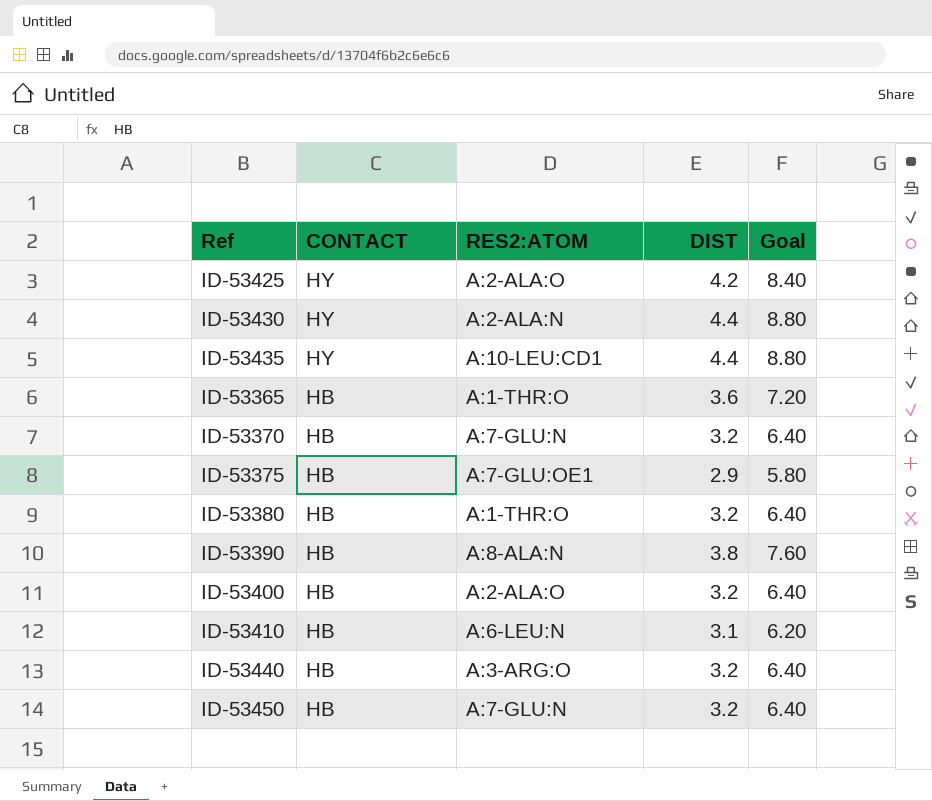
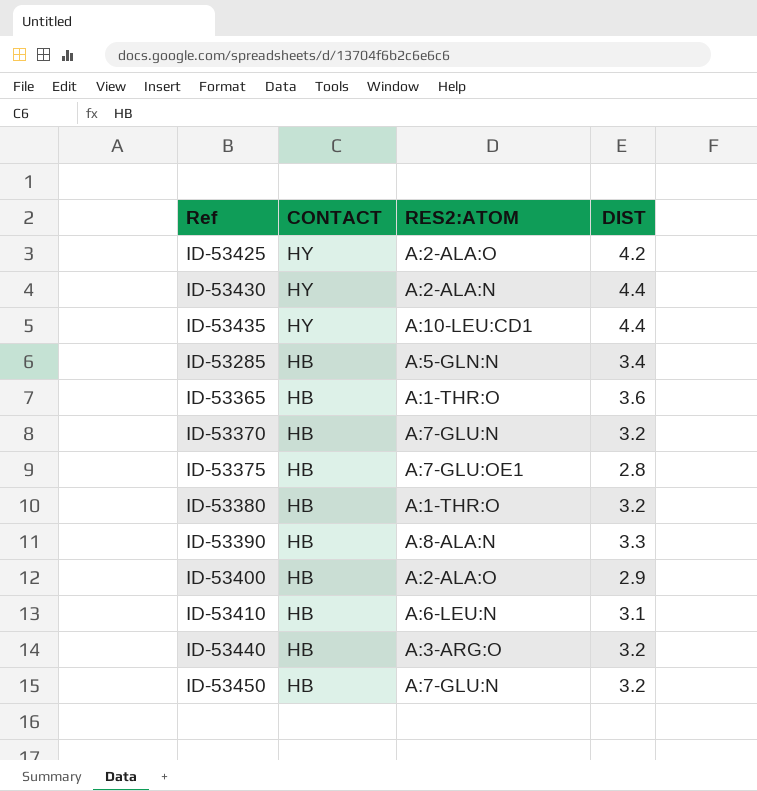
column Goal | formula: [DIST] * 2 -> none
row ID-53285: none -> HB | A:5-GLN:N | 3.4
ID-53375 | DIST: 2.9 -> 2.8
ID-53390 | DIST: 3.8 -> 3.3
ID-53400 | DIST: 3.2 -> 2.9

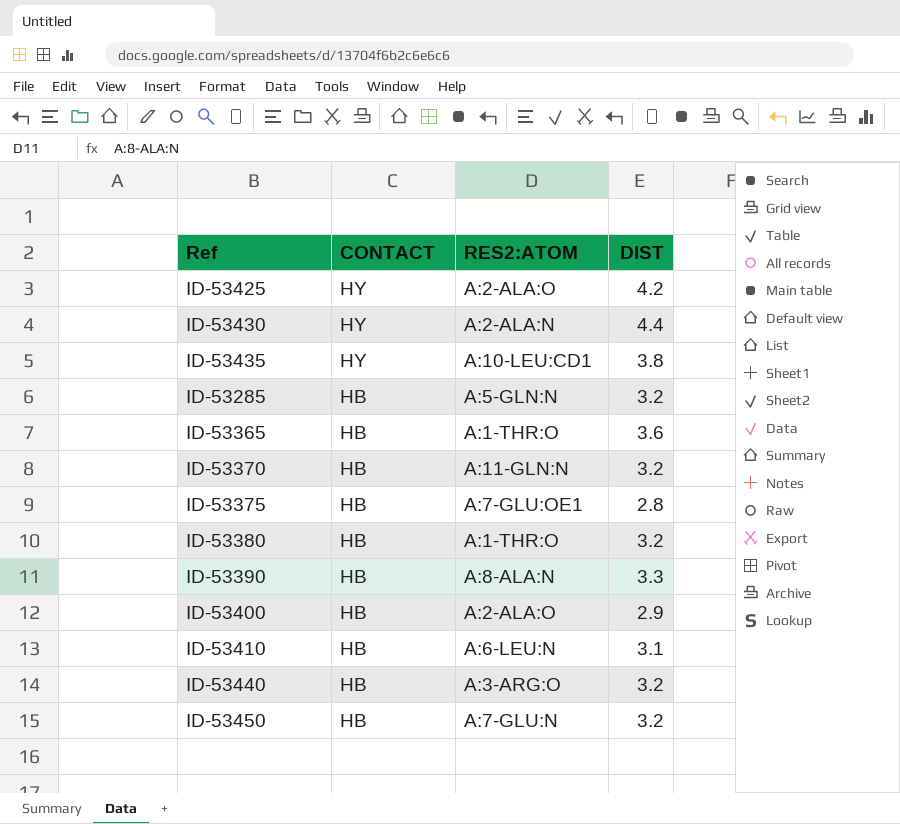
ID-53435 | DIST: 4.4 -> 3.8
ID-53285 | DIST: 3.4 -> 3.2
ID-53370 | RES2:ATOM: A:7-GLU:N -> A:11-GLN:N

